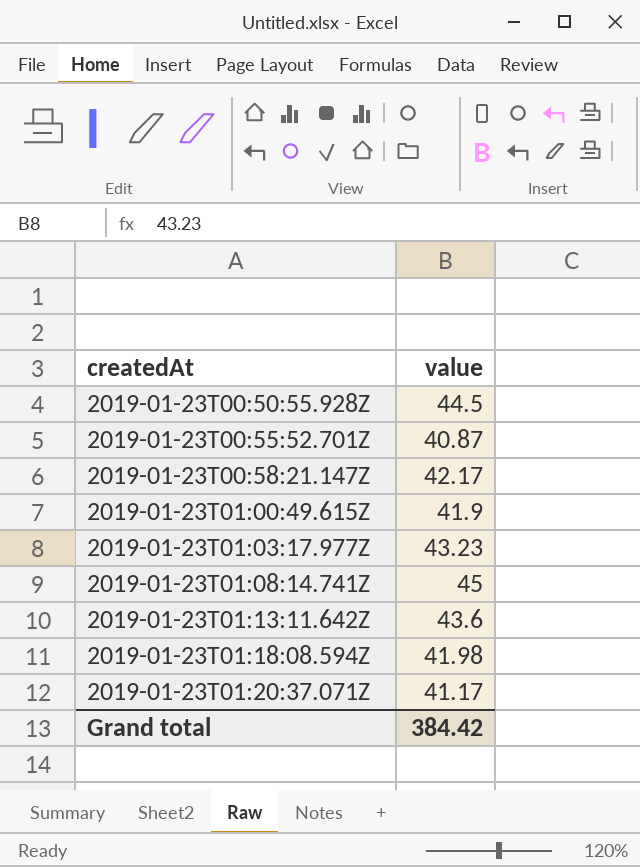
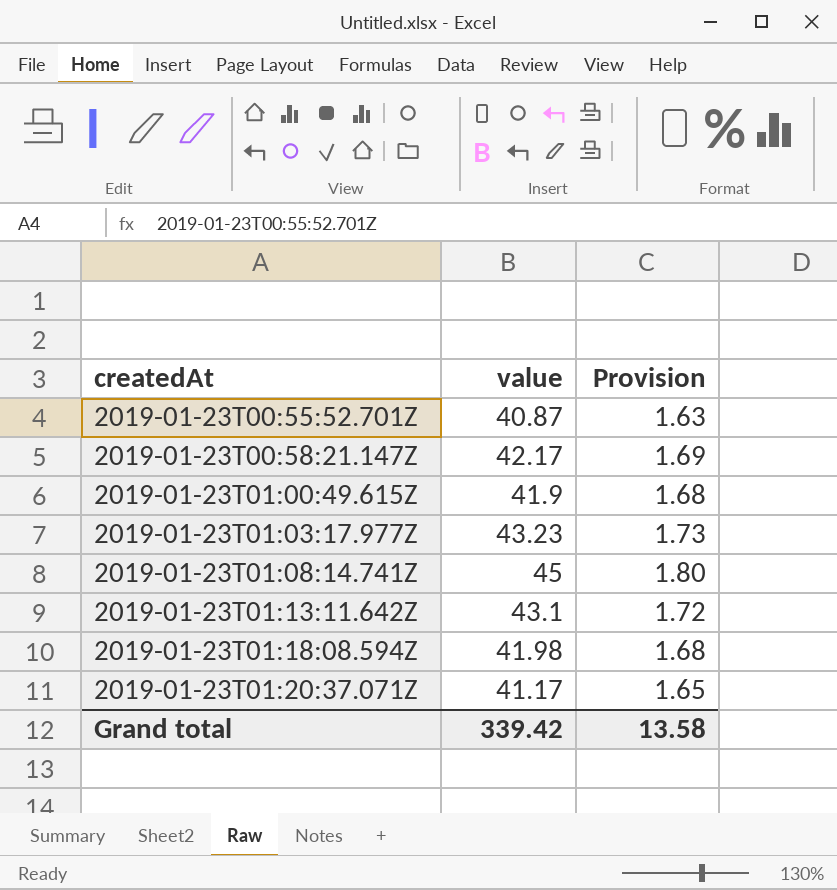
column Provision | formula: none -> [value] * 0.04
row 2019-01-23T00:50:55.928Z: 44.5 -> none
2019-01-23T01:13:11.642Z | value: 43.6 -> 43.1
Grand total | value: 384.42 -> 339.42

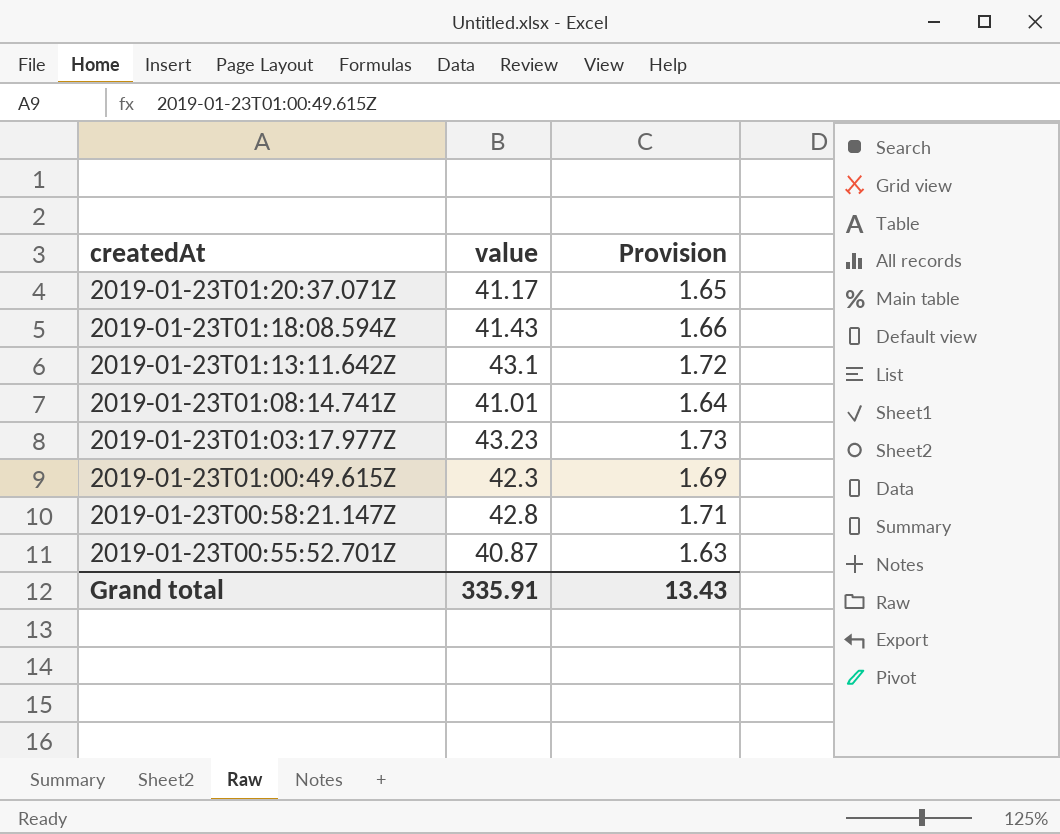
row order: createdAt ascending -> createdAt descending
2019-01-23T01:18:08.594Z | value: 41.98 -> 41.43
2019-01-23T01:18:08.594Z | Provision: 1.68 -> 1.66
2019-01-23T01:08:14.741Z | value: 45 -> 41.01
2019-01-23T01:08:14.741Z | Provision: 1.80 -> 1.64
2019-01-23T01:00:49.615Z | value: 41.9 -> 42.3
2019-01-23T01:00:49.615Z | Provision: 1.68 -> 1.69
2019-01-23T00:58:21.147Z | value: 42.17 -> 42.8
2019-01-23T00:58:21.147Z | Provision: 1.69 -> 1.71
Grand total | value: 339.42 -> 335.91
Grand total | Provision: 13.58 -> 13.43

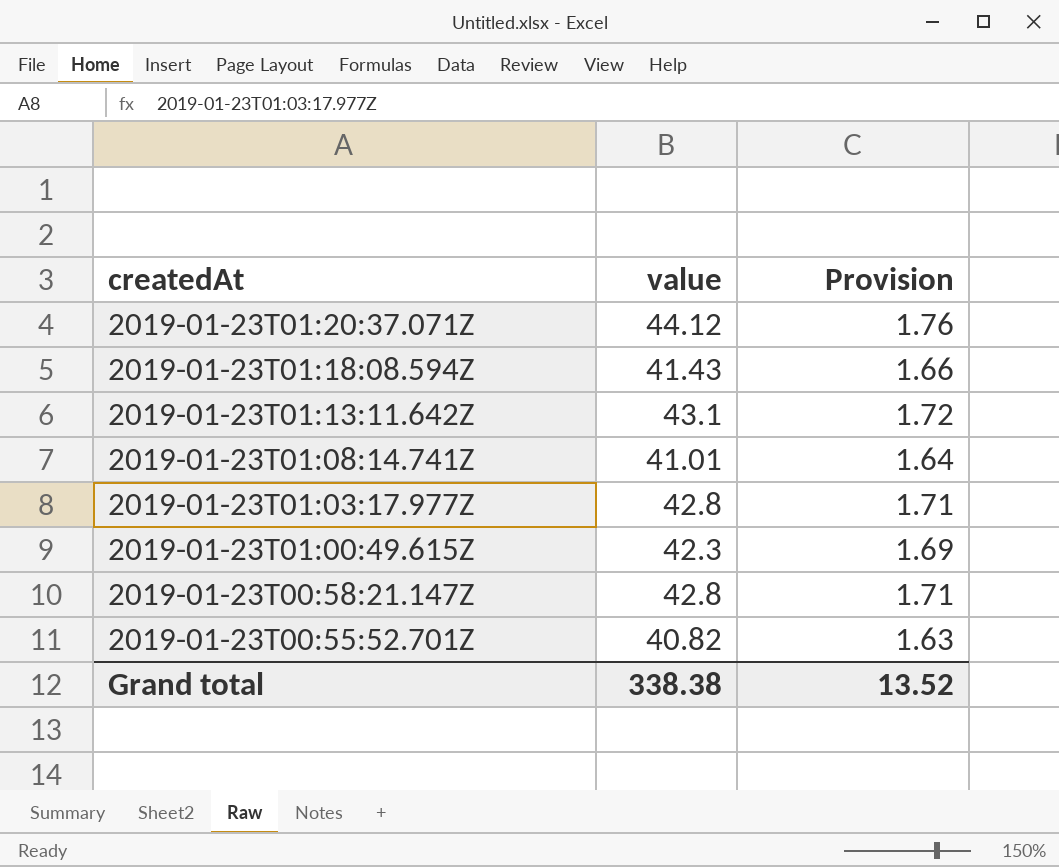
2019-01-23T01:20:37.071Z | value: 41.17 -> 44.12
2019-01-23T01:20:37.071Z | Provision: 1.65 -> 1.76
2019-01-23T01:03:17.977Z | value: 43.23 -> 42.8
2019-01-23T01:03:17.977Z | Provision: 1.73 -> 1.71
2019-01-23T00:55:52.701Z | value: 40.87 -> 40.82
Grand total | value: 335.91 -> 338.38
Grand total | Provision: 13.43 -> 13.52

